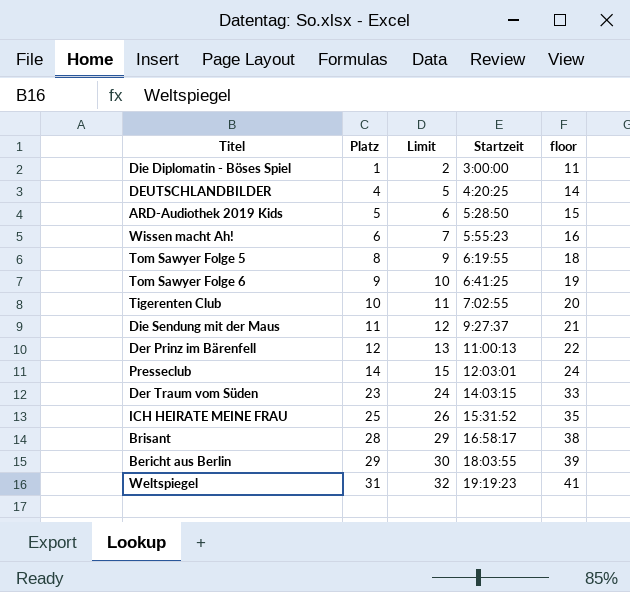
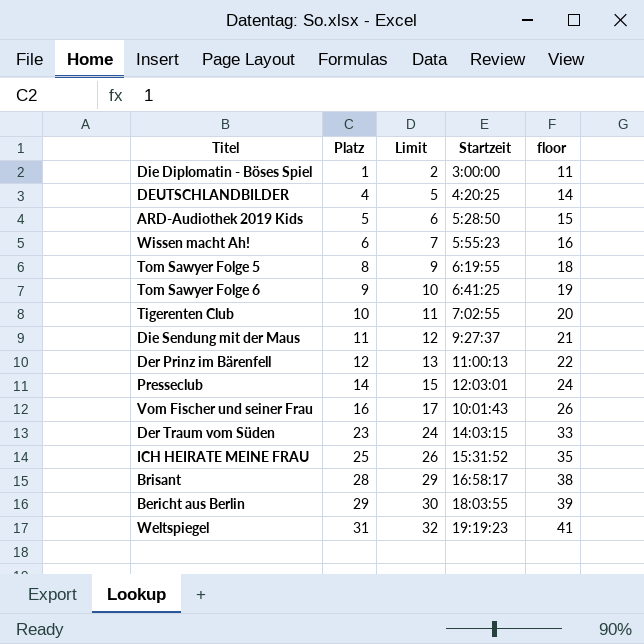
row Vom Fischer und seiner Frau: none -> 16 | 17 | 10:01:43 | 26

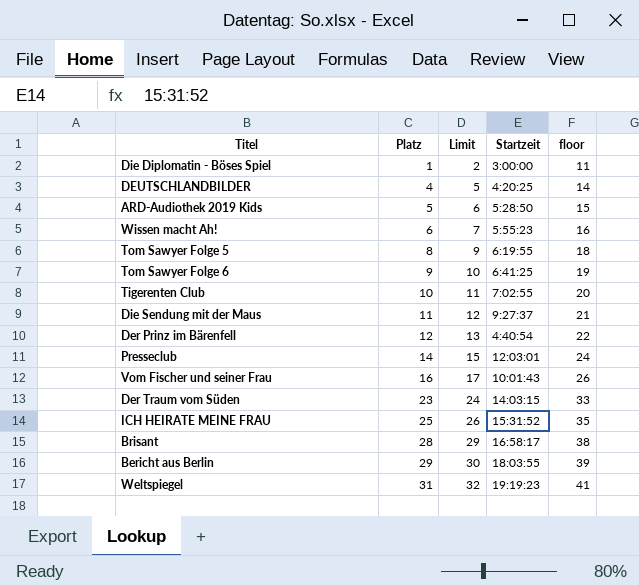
Der Prinz im Bärenfell | Startzeit: 11:00:13 -> 4:40:54

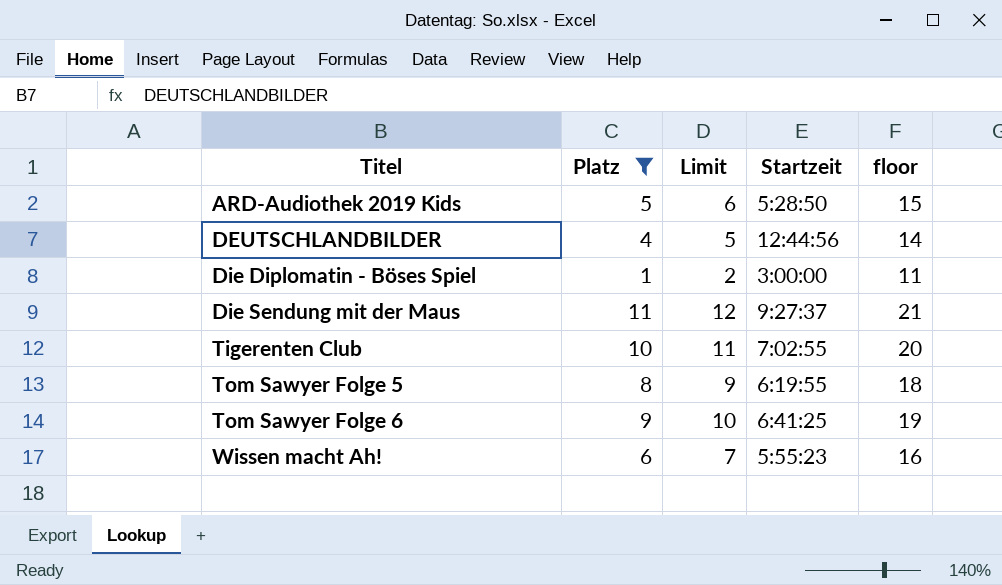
filter: none -> Platz <= 11
row order: Platz ascending -> Titel ascending
DEUTSCHLANDBILDER | Startzeit: 4:20:25 -> 12:44:56

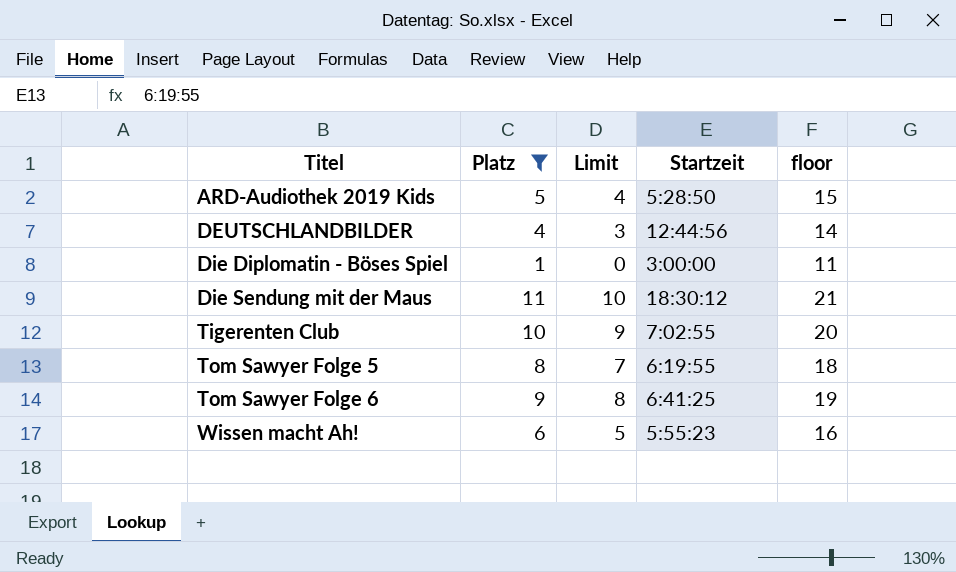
column Limit | formula: [Platz] + 1 -> [Platz] - 1
Die Sendung mit der Maus | Startzeit: 9:27:37 -> 18:30:12

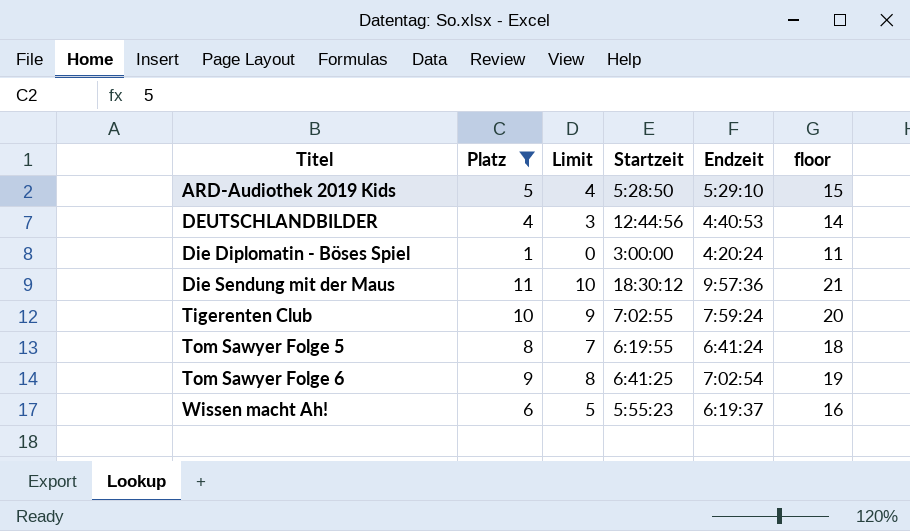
column Endzeit | position: none -> 5

